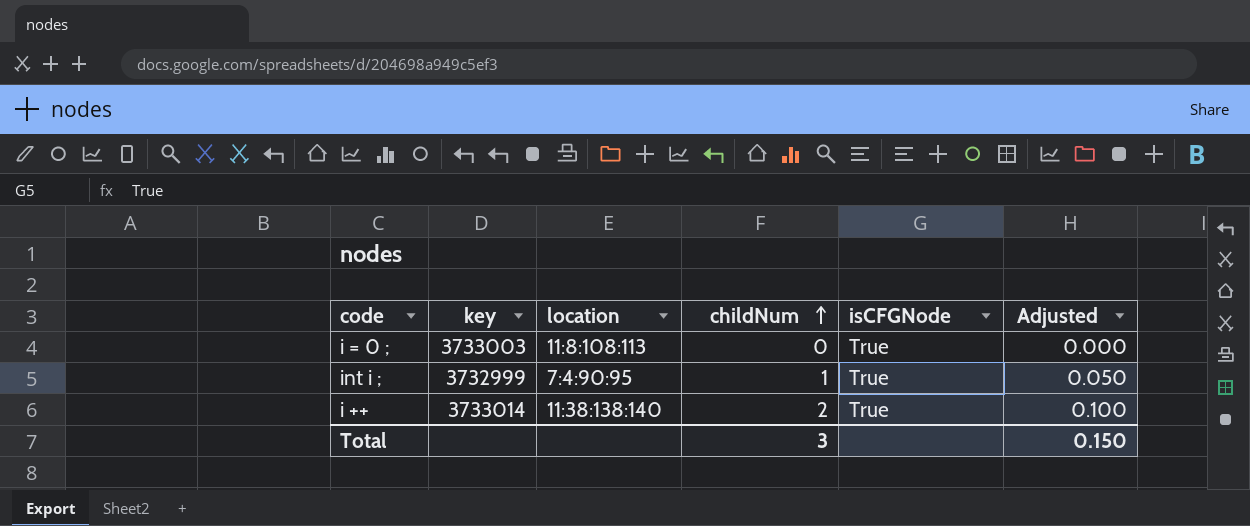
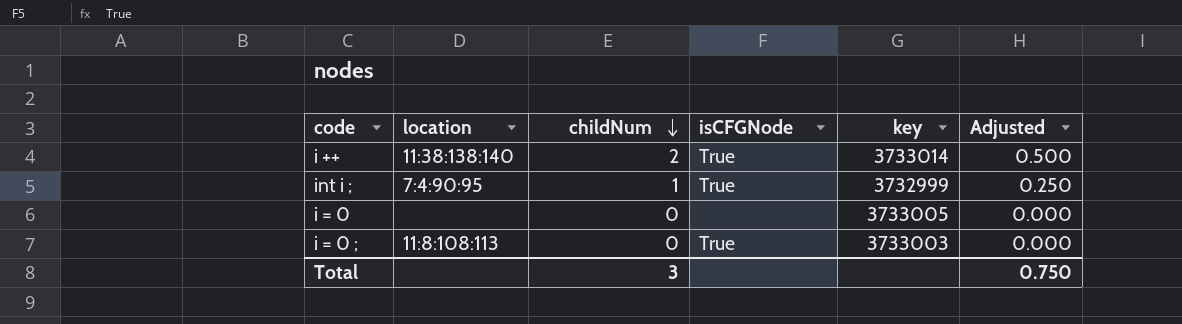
row order: childNum ascending -> childNum descending
column key | position: 2 -> 5
column Adjusted | formula: [childNum] * 0.05 -> [childNum] * 0.25
row i = 0: none -> none | 0 | none | 3733005 | 0.000
Total | Adjusted: 0.150 -> 0.750

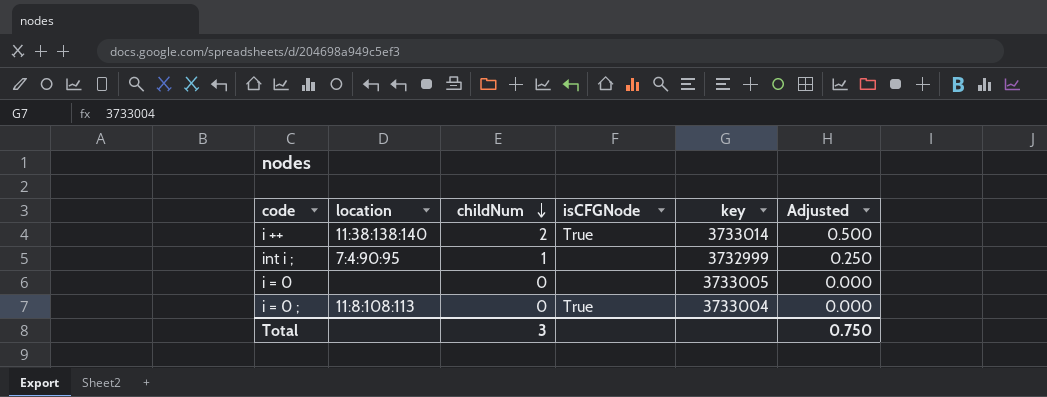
int i ; | isCFGNode: True -> none
i = 0 ; | key: 3733003 -> 3733004

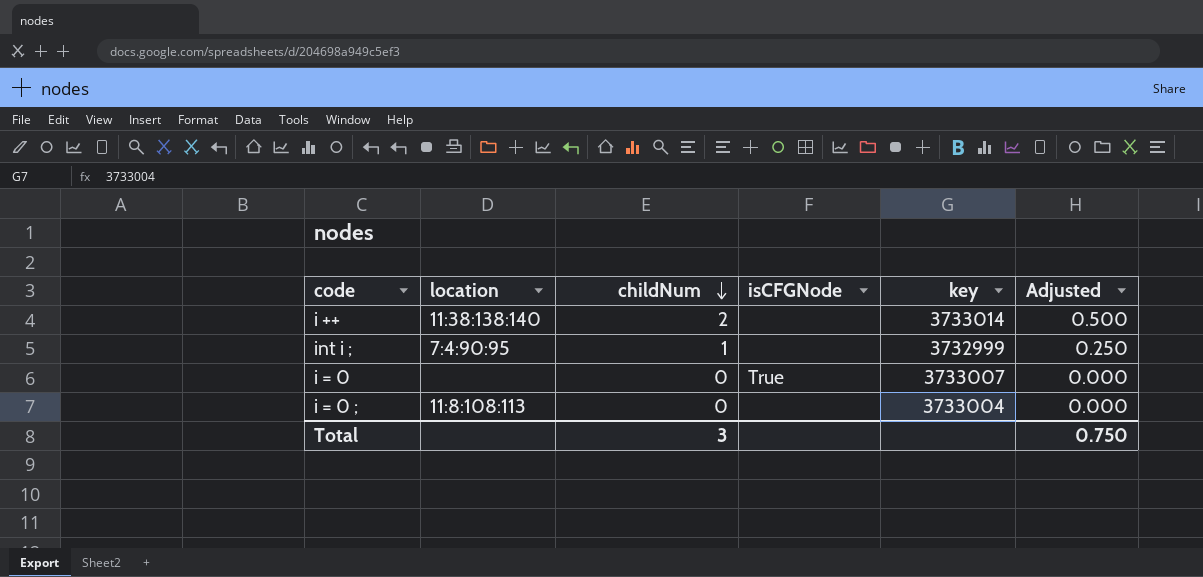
i ++ | isCFGNode: True -> none
i = 0 | isCFGNode: none -> True
i = 0 | key: 3733005 -> 3733007
i = 0 ; | isCFGNode: True -> none

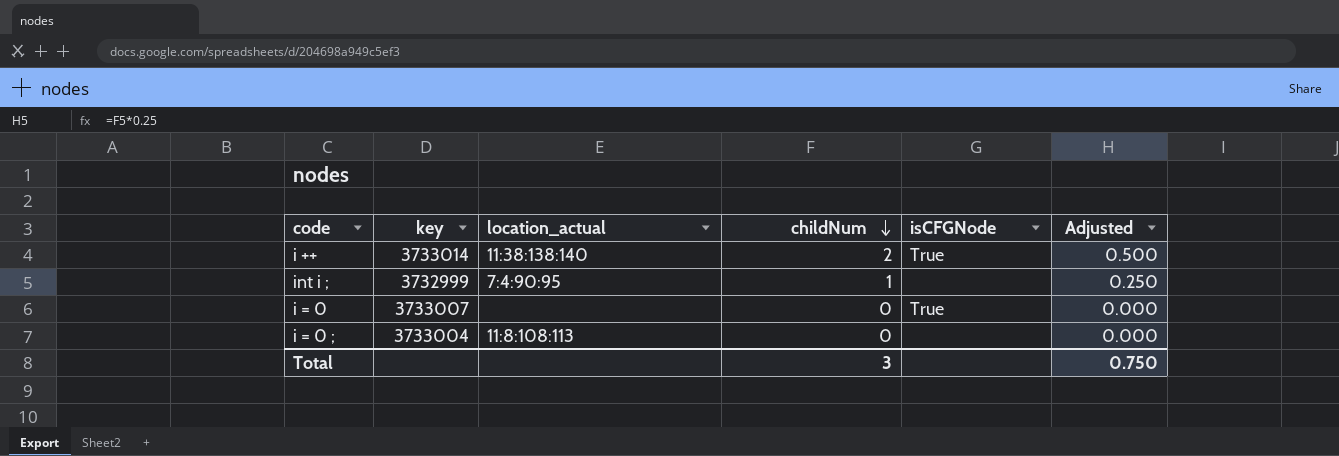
column key | position: 5 -> 2
column name: location -> location_actual
i ++ | isCFGNode: none -> True

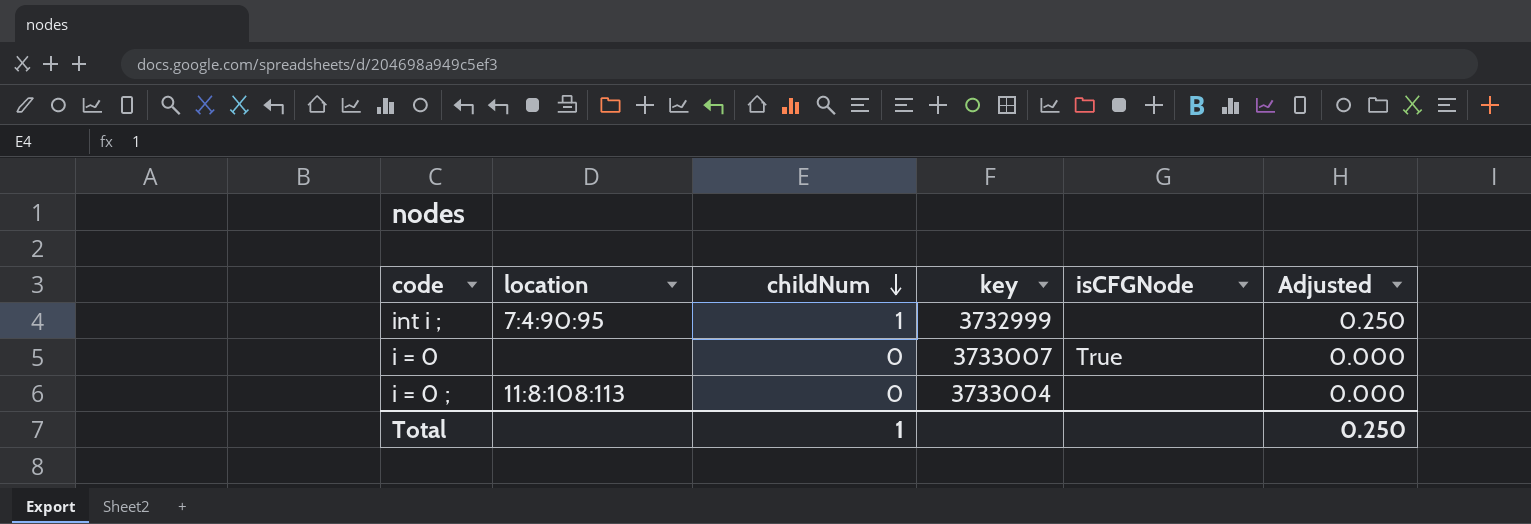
column name: location_actual -> location
column key | position: 2 -> 4
row i ++: 3733014 | 11:38:138:140 | 2 | True | 0.500 -> none
Total | childNum: 3 -> 1
Total | Adjusted: 0.750 -> 0.250

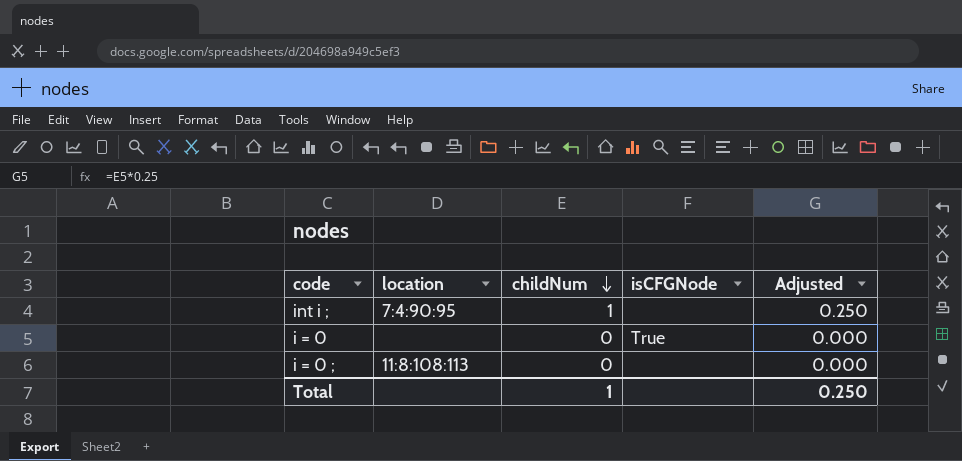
column key | position: 4 -> none

